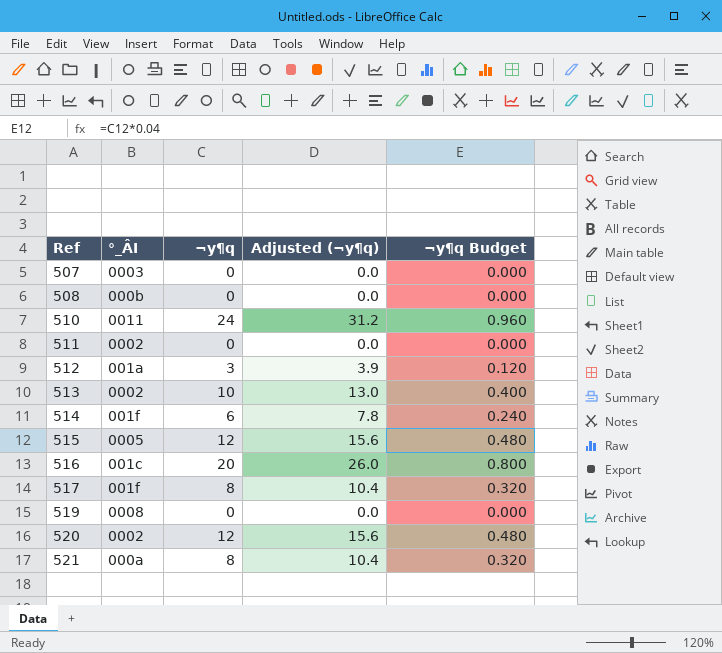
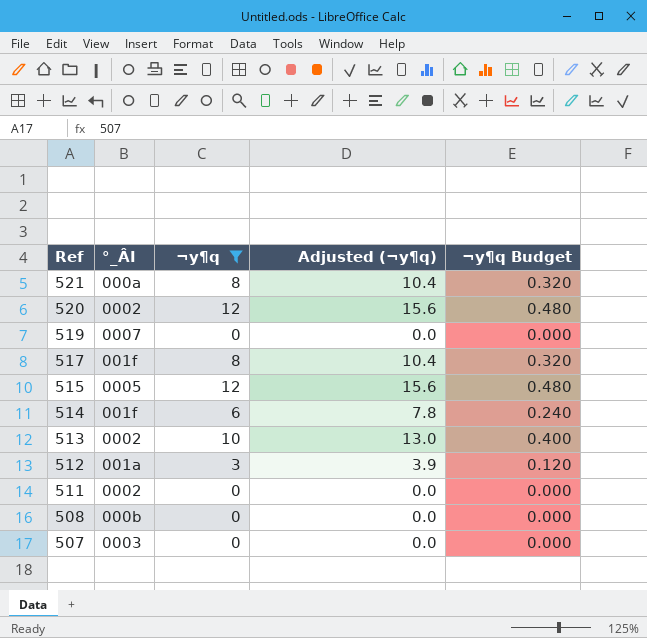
filter: none -> ¬y¶q <= 12
row order: Ref ascending -> Ref descending
519 | °_ÂI: 0008 -> 0007

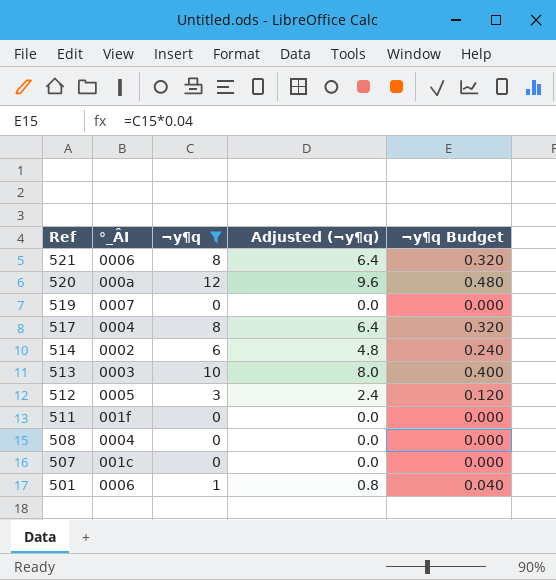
column Adjusted (¬y¶q) | formula: [¬y¶q] * 1.3 -> [¬y¶q] * 0.8
row 515: 0005 | 12 | 15.6 | 0.480 -> none
521 | °_ÂI: 000a -> 0006
520 | °_ÂI: 0002 -> 000a
517 | °_ÂI: 001f -> 0004
514 | °_ÂI: 001f -> 0002
513 | °_ÂI: 0002 -> 0003
512 | °_ÂI: 001a -> 0005
511 | °_ÂI: 0002 -> 001f
508 | °_ÂI: 000b -> 0004
507 | °_ÂI: 0003 -> 001c
row 501: none -> 0006 | 1 | 0.8 | 0.040

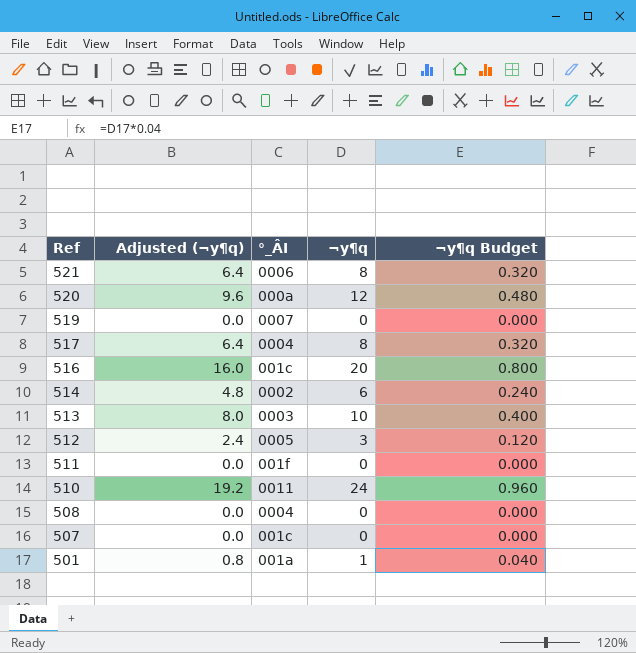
filter: ¬y¶q <= 12 -> none
column Adjusted (¬y¶q) | position: 4 -> 2
501 | °_ÂI: 0006 -> 001a

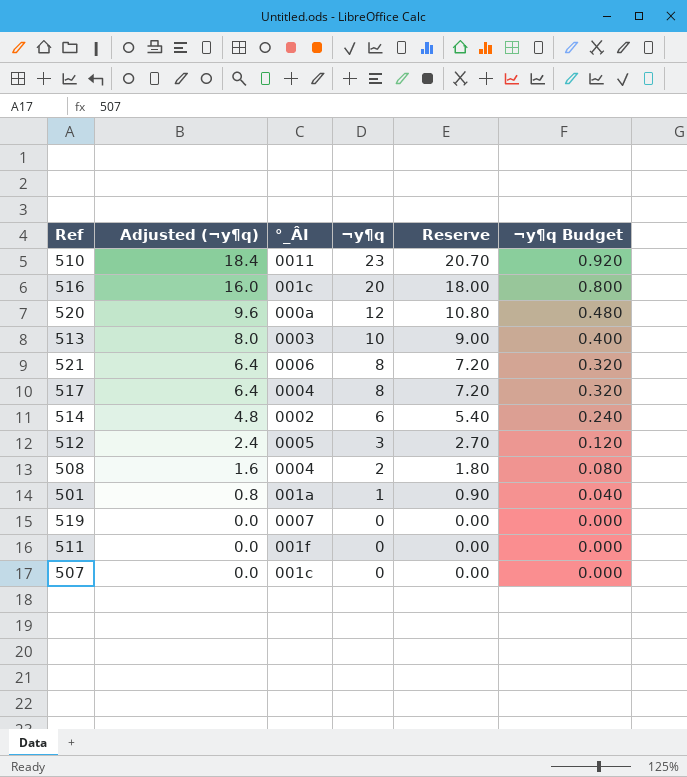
row order: Ref descending -> Adjusted (¬y¶q) descending
column Reserve | formula: none -> [¬y¶q] * 0.9
510 | Adjusted (¬y¶q): 19.2 -> 18.4
510 | ¬y¶q: 24 -> 23
510 | ¬y¶q Budget: 0.960 -> 0.920
508 | Adjusted (¬y¶q): 0.0 -> 1.6
508 | ¬y¶q: 0 -> 2
508 | ¬y¶q Budget: 0.000 -> 0.080

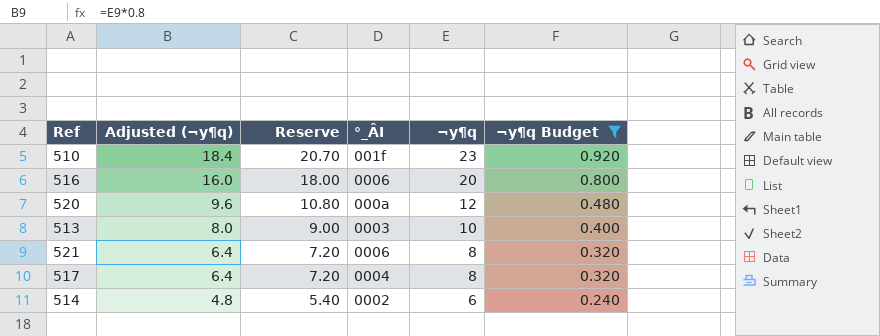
filter: none -> ¬y¶q Budget >= 0.240
column Reserve | position: 5 -> 3
510 | °_ÂI: 0011 -> 001f
516 | °_ÂI: 001c -> 0006

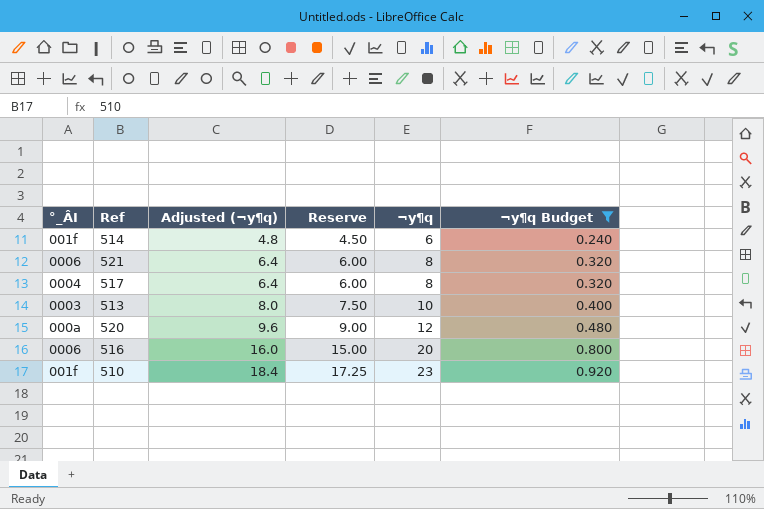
row order: Adjusted (¬y¶q) descending -> Adjusted (¬y¶q) ascending
column °_ÂI | position: 4 -> 1
column Reserve | formula: [¬y¶q] * 0.9 -> [¬y¶q] * 0.75
514 | °_ÂI: 0002 -> 001f

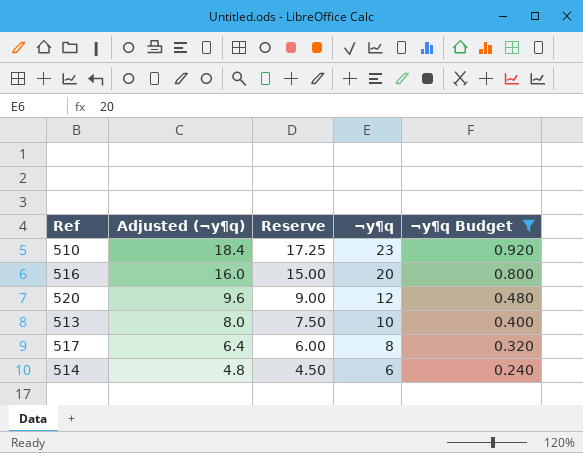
row order: Adjusted (¬y¶q) ascending -> Adjusted (¬y¶q) descending
column °_ÂI | position: 1 -> none
row 521: 0006 | 6.4 | 6.00 | 8 | 0.320 -> none

